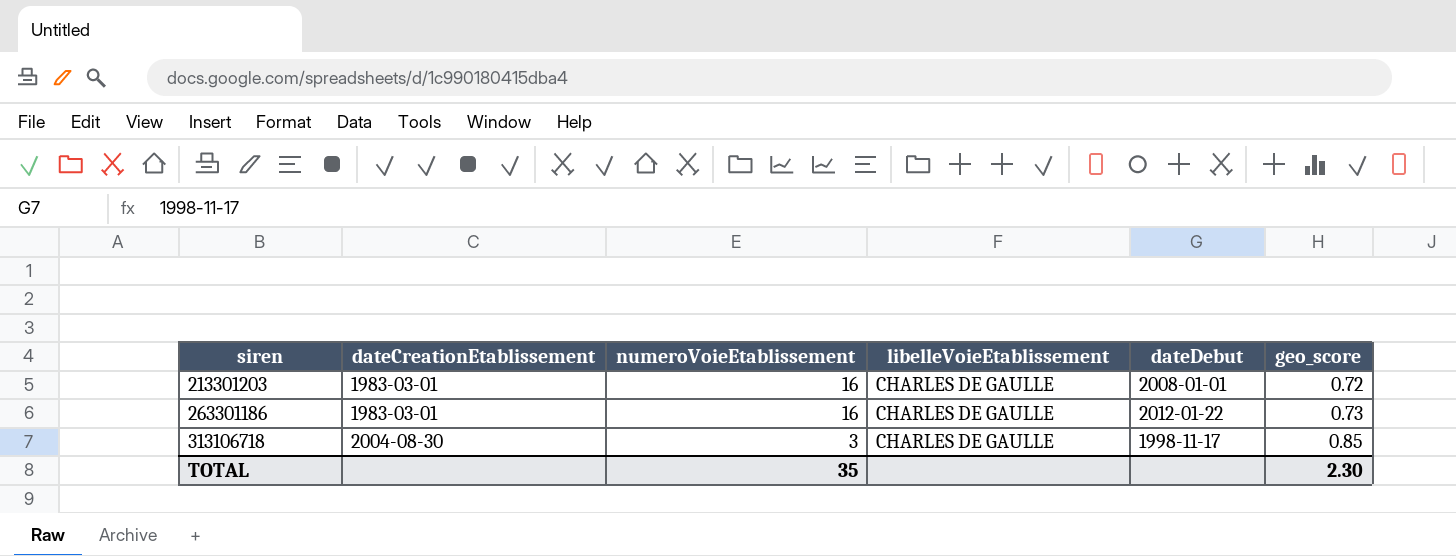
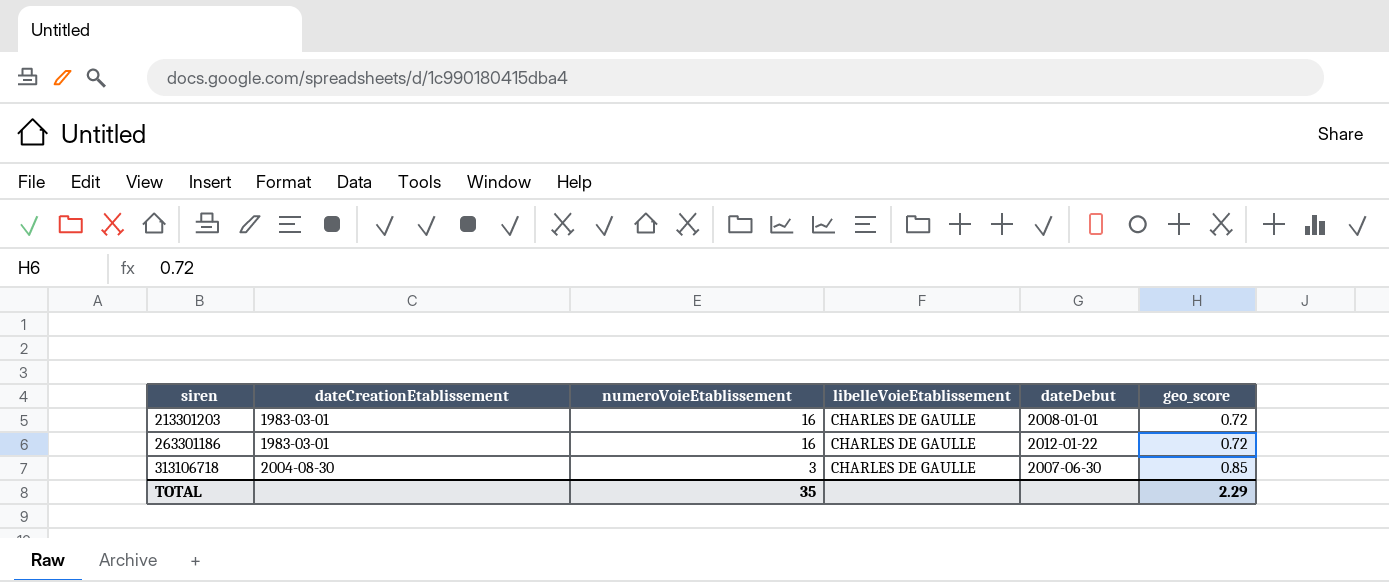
263301186 | geo_score: 0.73 -> 0.72
313106718 | dateDebut: 1998-11-17 -> 2007-06-30
TOTAL | geo_score: 2.30 -> 2.29

